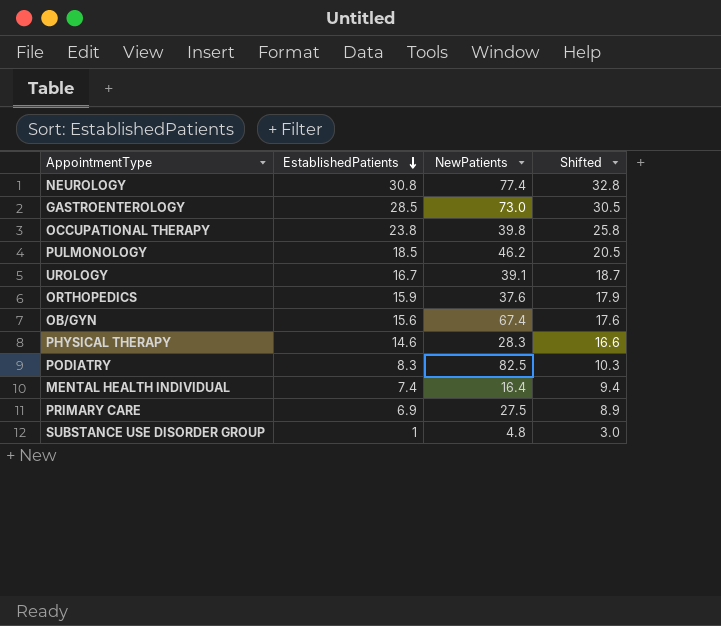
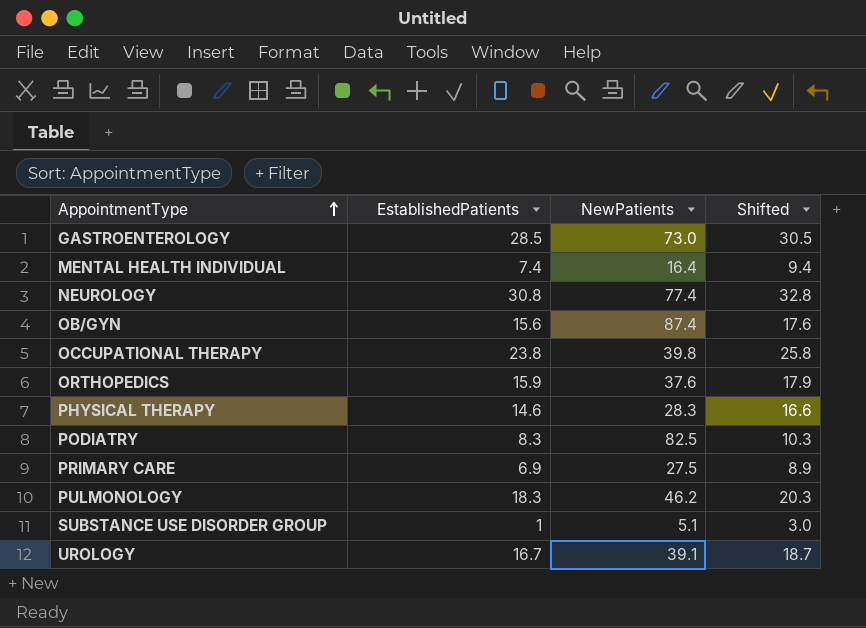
row order: EstablishedPatients descending -> AppointmentType ascending
OB/GYN | NewPatients: 67.4 -> 87.4
PULMONOLOGY | EstablishedPatients: 18.5 -> 18.3
PULMONOLOGY | Shifted: 20.5 -> 20.3
SUBSTANCE USE DISORDER GROUP | NewPatients: 4.8 -> 5.1

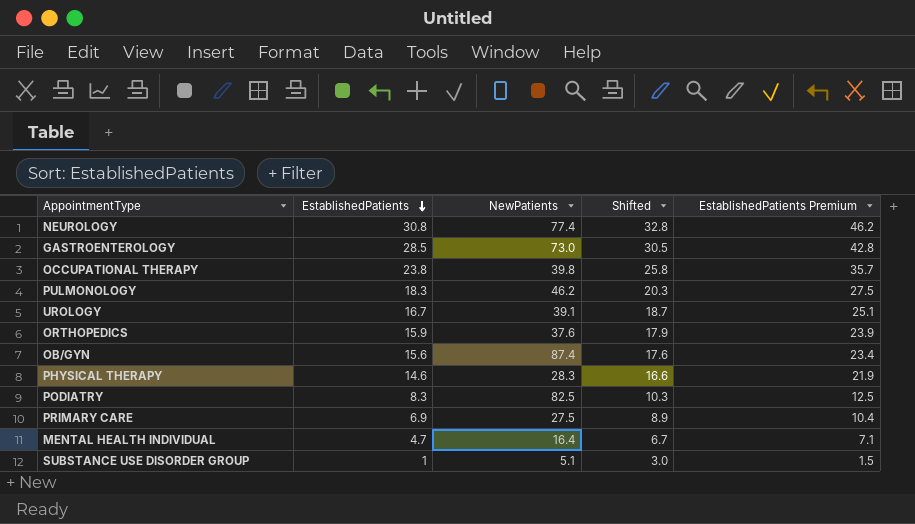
row order: AppointmentType ascending -> EstablishedPatients descending
column EstablishedPatients Premium | formula: none -> [EstablishedPatients] * 1.5
MENTAL HEALTH INDIVIDUAL | EstablishedPatients: 7.4 -> 4.7
MENTAL HEALTH INDIVIDUAL | Shifted: 9.4 -> 6.7

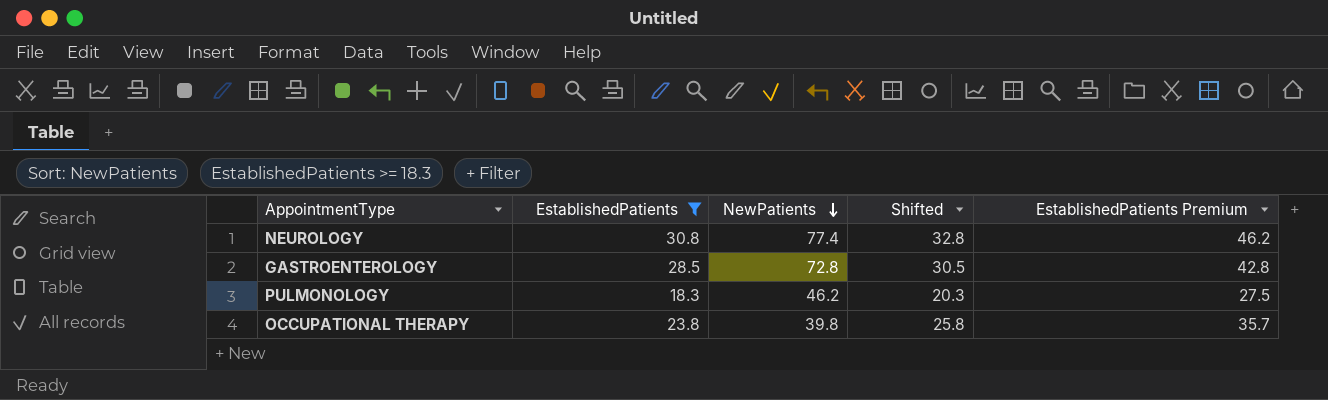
filter: none -> EstablishedPatients >= 18.3
row order: EstablishedPatients descending -> NewPatients descending
GASTROENTEROLOGY | NewPatients: 73.0 -> 72.8

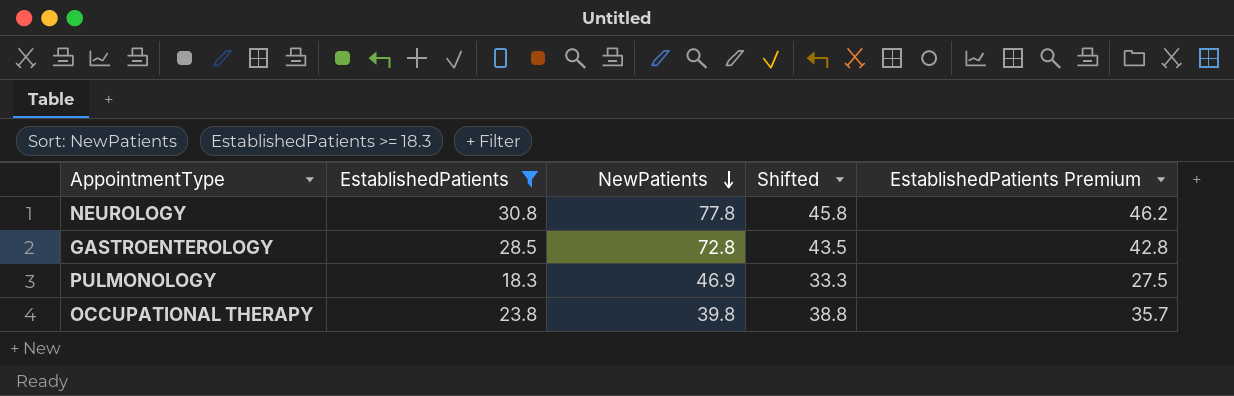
column Shifted | formula: [EstablishedPatients] + 2 -> [EstablishedPatients] + 15
NEUROLOGY | NewPatients: 77.4 -> 77.8
PULMONOLOGY | NewPatients: 46.2 -> 46.9

